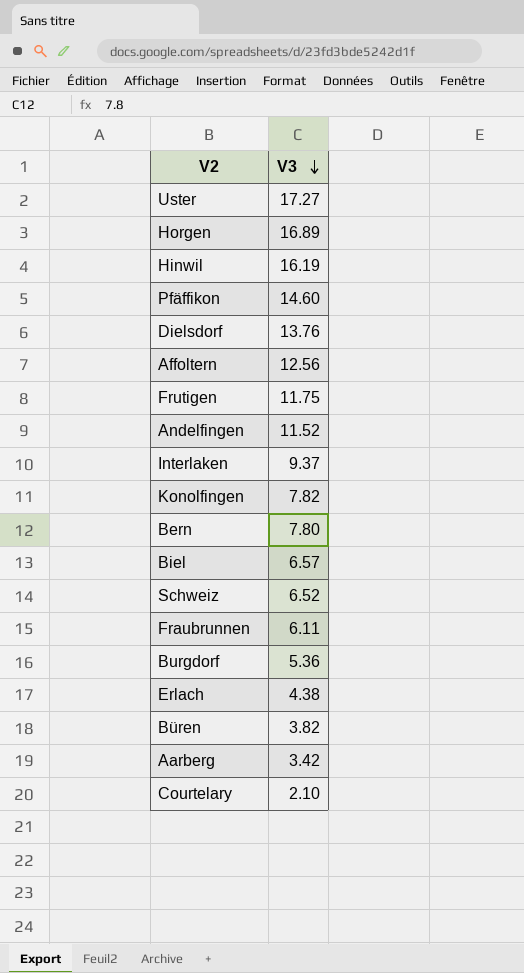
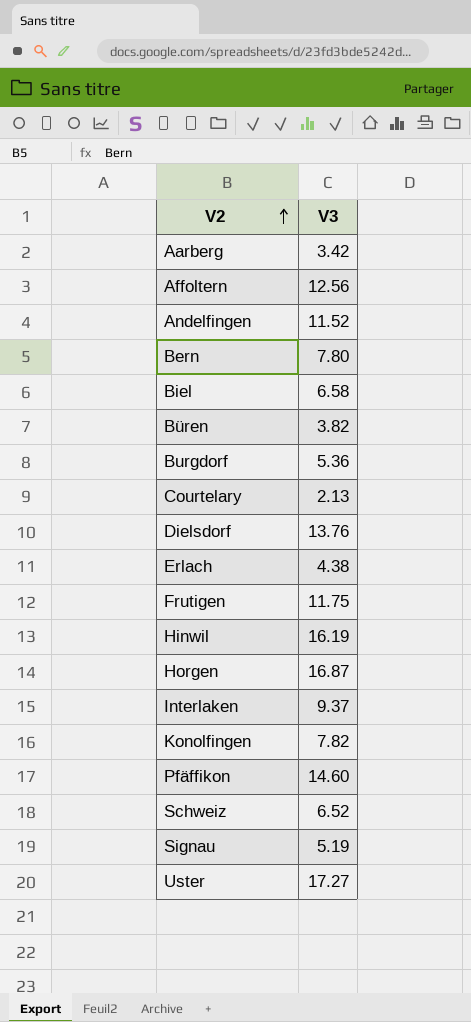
row order: V3 descending -> V2 ascending
row Fraubrunnen: 6.11 -> none
Biel | V3: 6.57 -> 6.58
Courtelary | V3: 2.10 -> 2.13
Horgen | V3: 16.89 -> 16.87
row Signau: none -> 5.19

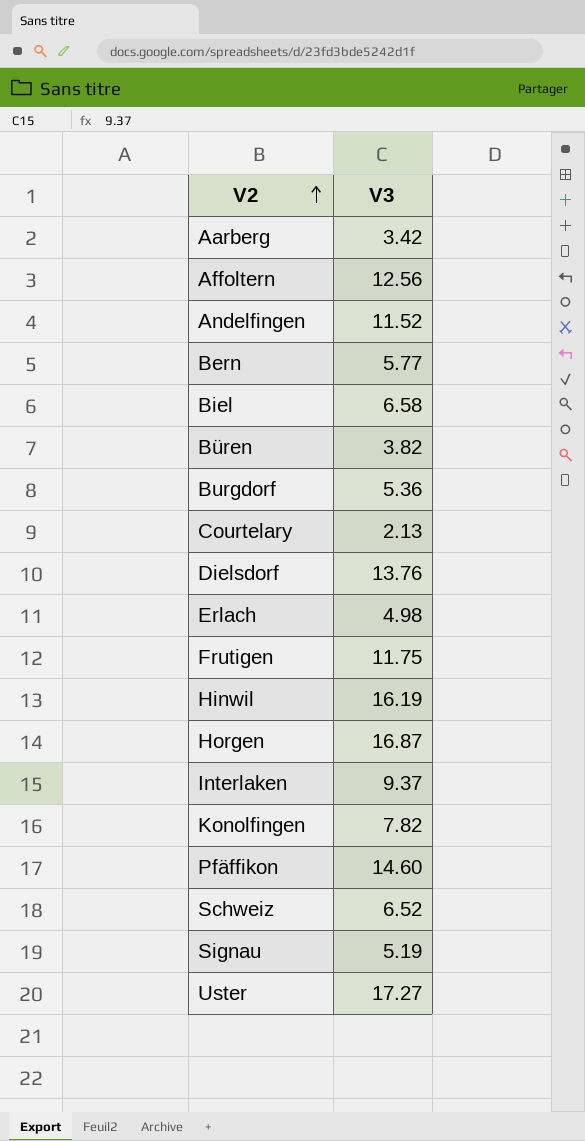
Bern | V3: 7.80 -> 5.77
Erlach | V3: 4.38 -> 4.98

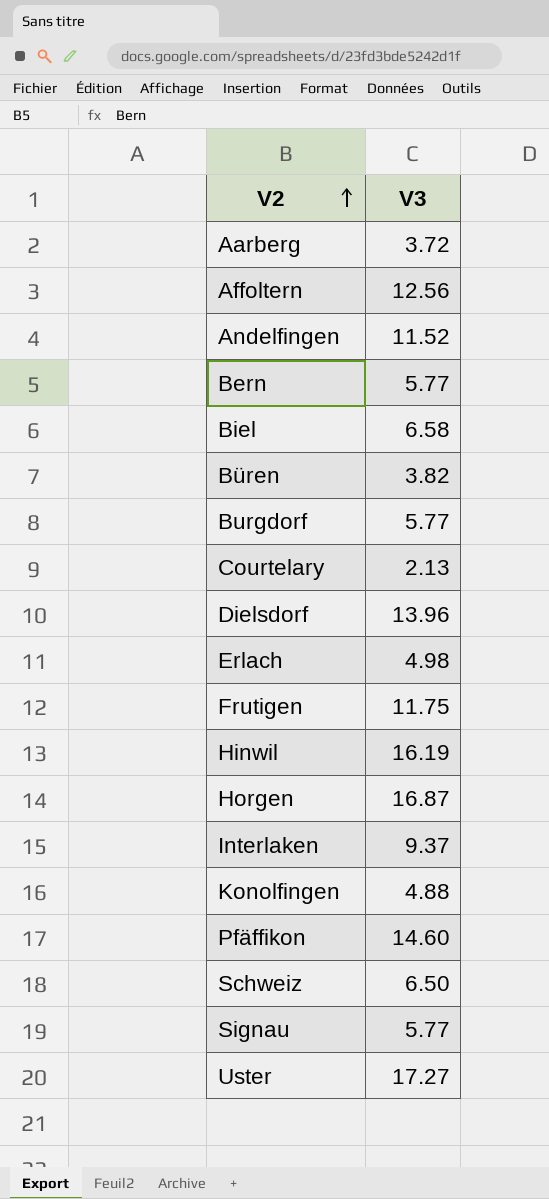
Aarberg | V3: 3.42 -> 3.72
Burgdorf | V3: 5.36 -> 5.77
Dielsdorf | V3: 13.76 -> 13.96
Konolfingen | V3: 7.82 -> 4.88
Schweiz | V3: 6.52 -> 6.50
Signau | V3: 5.19 -> 5.77

